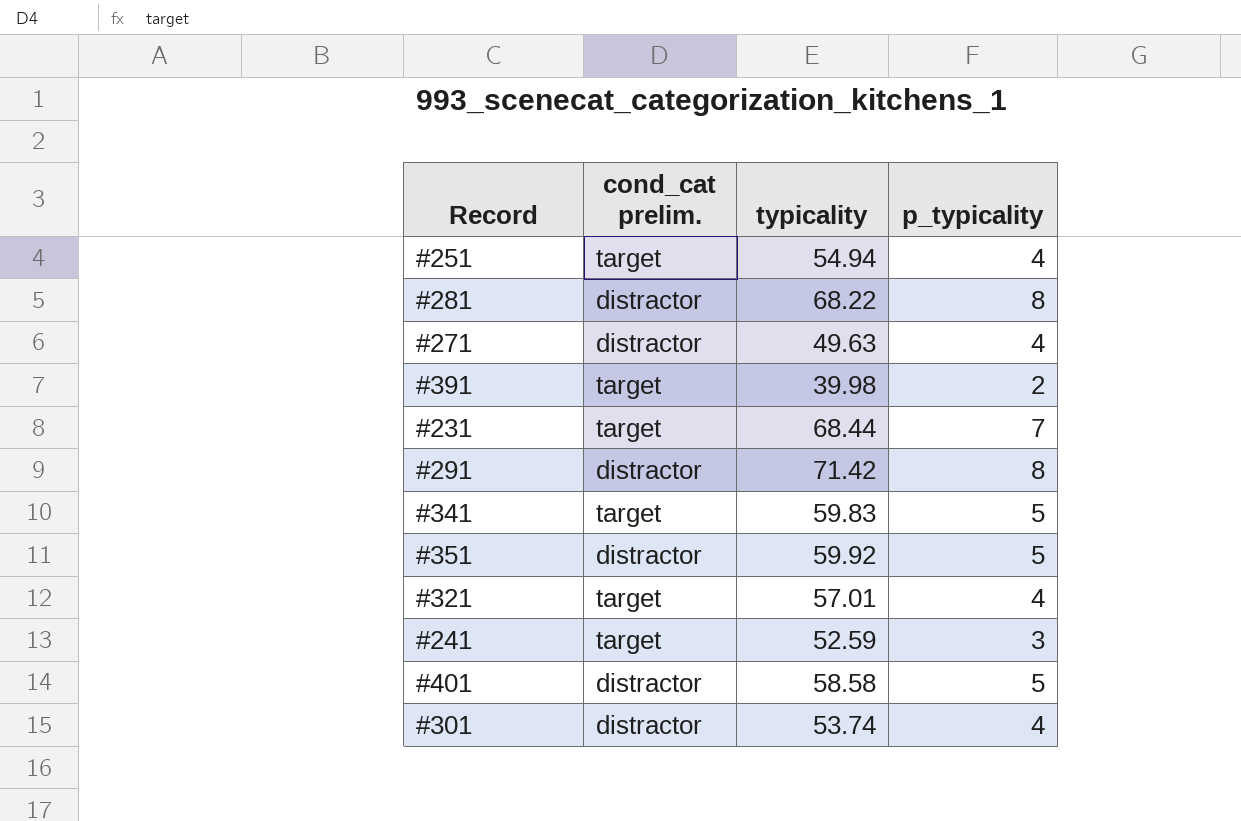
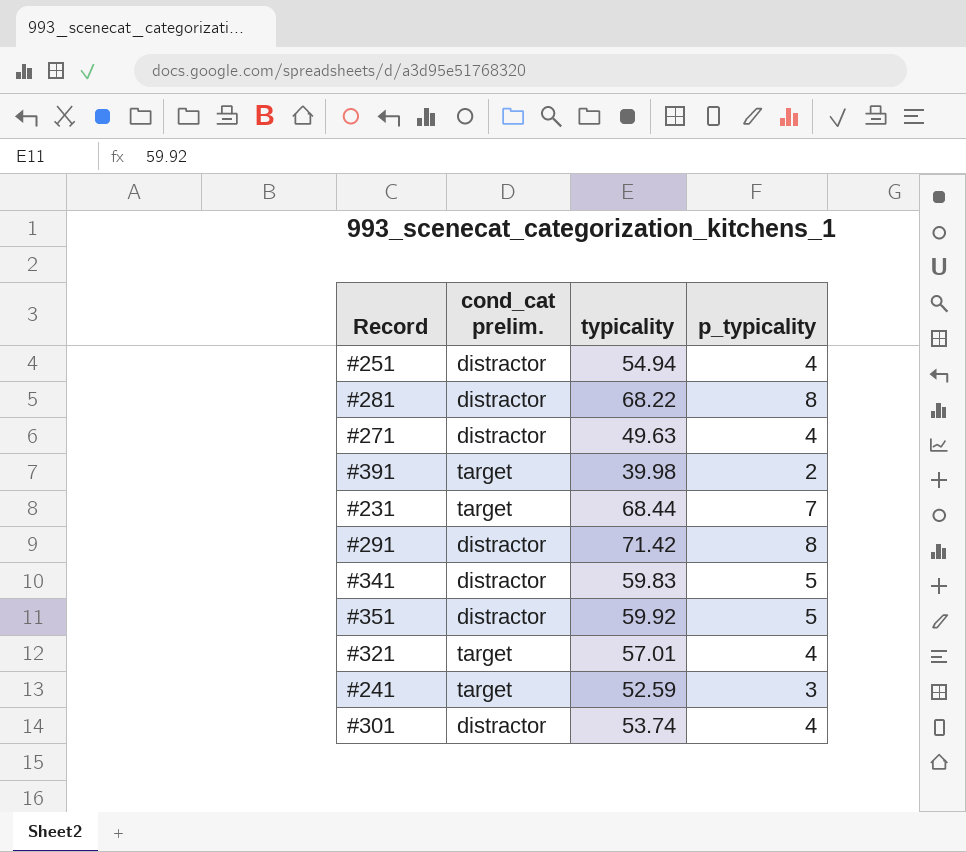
row #401: distractor | 58.58 | 5 -> none
#251 | cond_cat prelim.: target -> distractor
#341 | cond_cat prelim.: target -> distractor

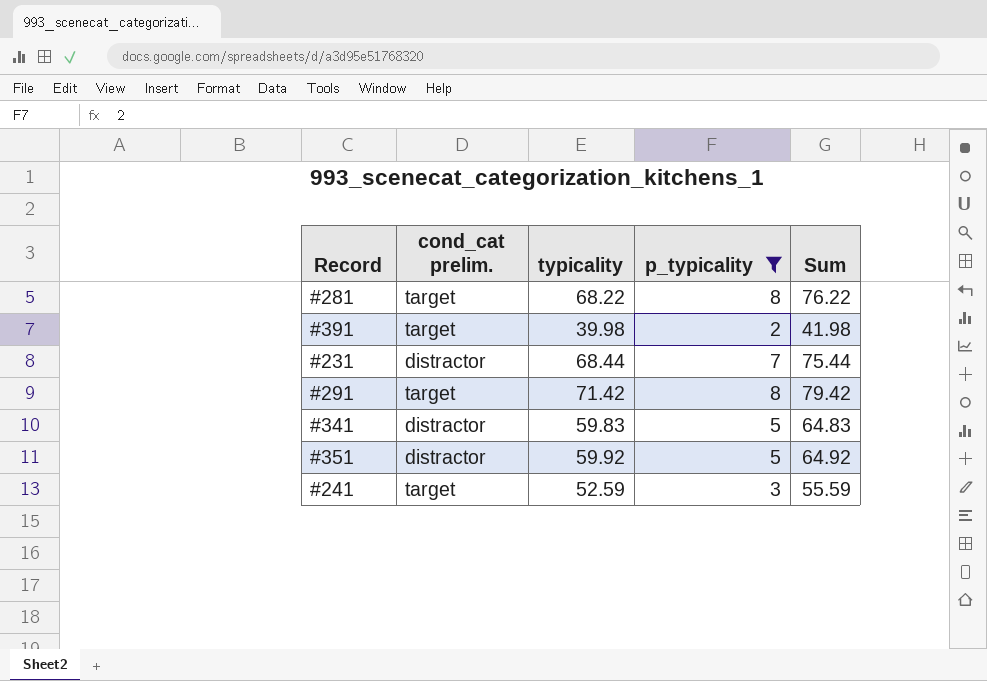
filter: none -> p_typicality != 4
column Sum | formula: none -> [typicality] + [p_typicality]
#281 | cond_cat prelim.: distractor -> target
#231 | cond_cat prelim.: target -> distractor
#291 | cond_cat prelim.: distractor -> target

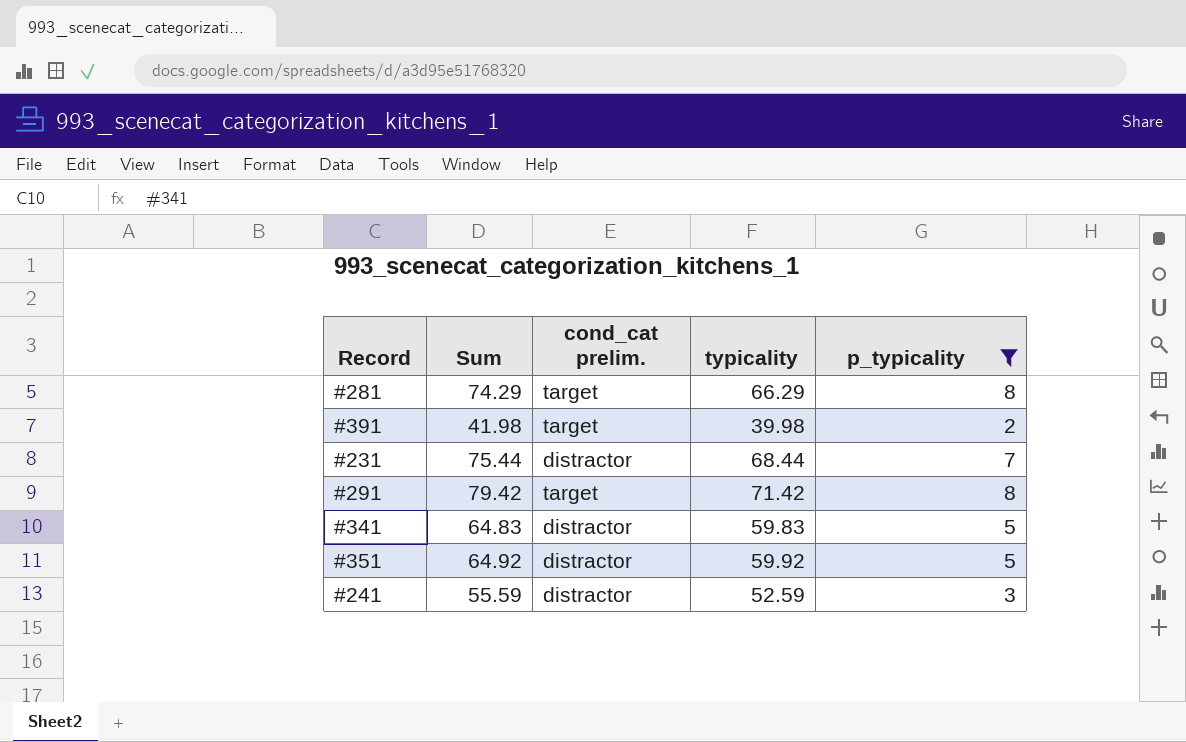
column Sum | position: 5 -> 2
#281 | Sum: 76.22 -> 74.29
#281 | typicality: 68.22 -> 66.29
#241 | cond_cat prelim.: target -> distractor

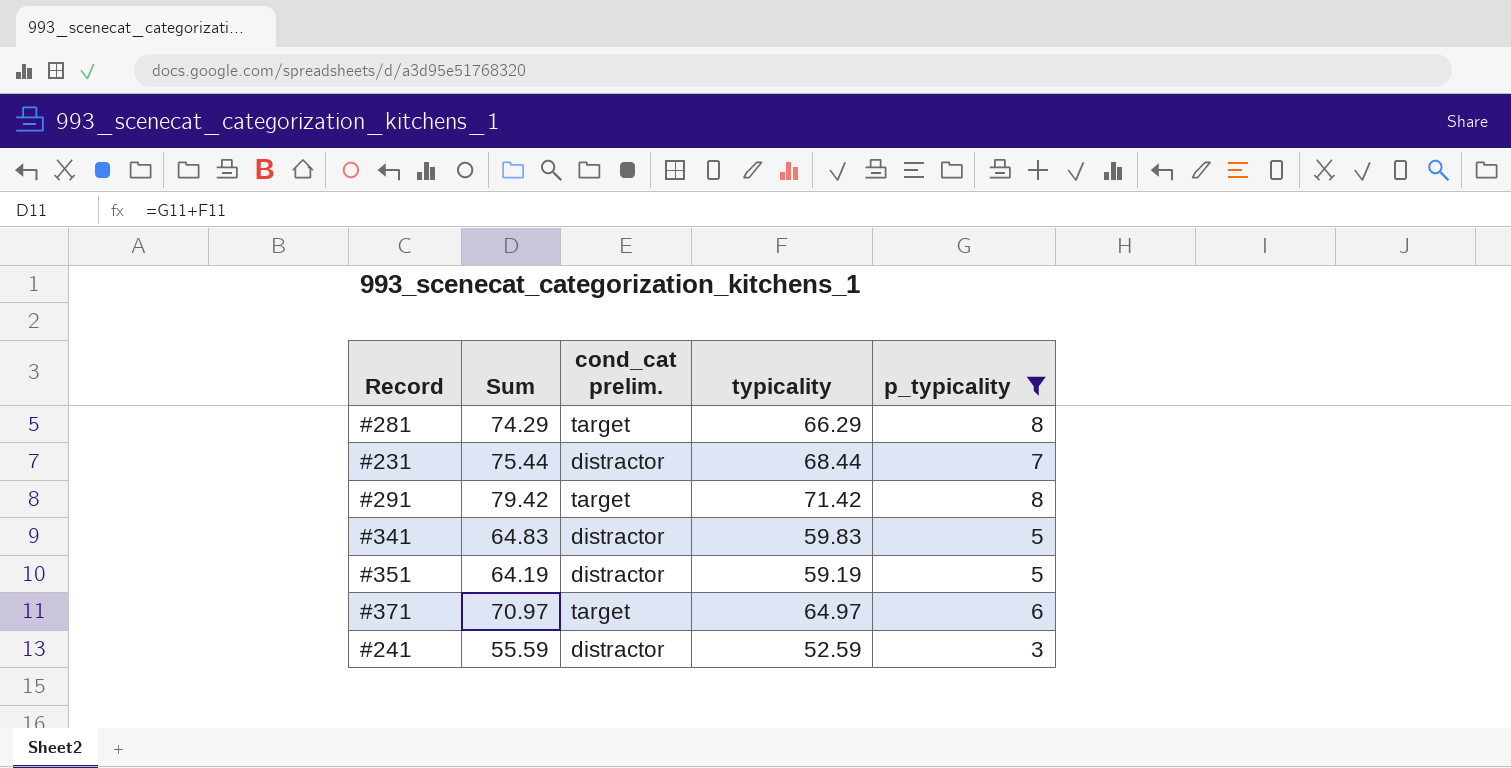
row #391: 41.98 | target | 39.98 | 2 -> none
#351 | Sum: 64.92 -> 64.19
#351 | typicality: 59.92 -> 59.19
row #371: none -> 70.97 | target | 64.97 | 6

